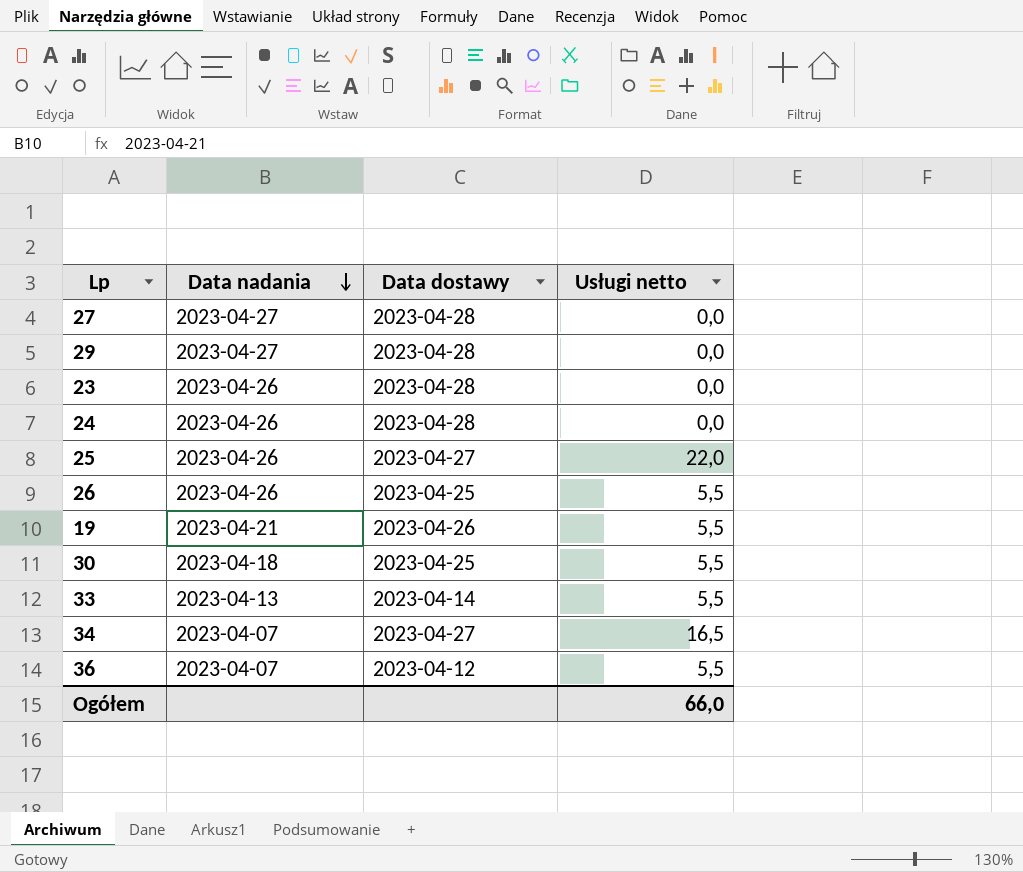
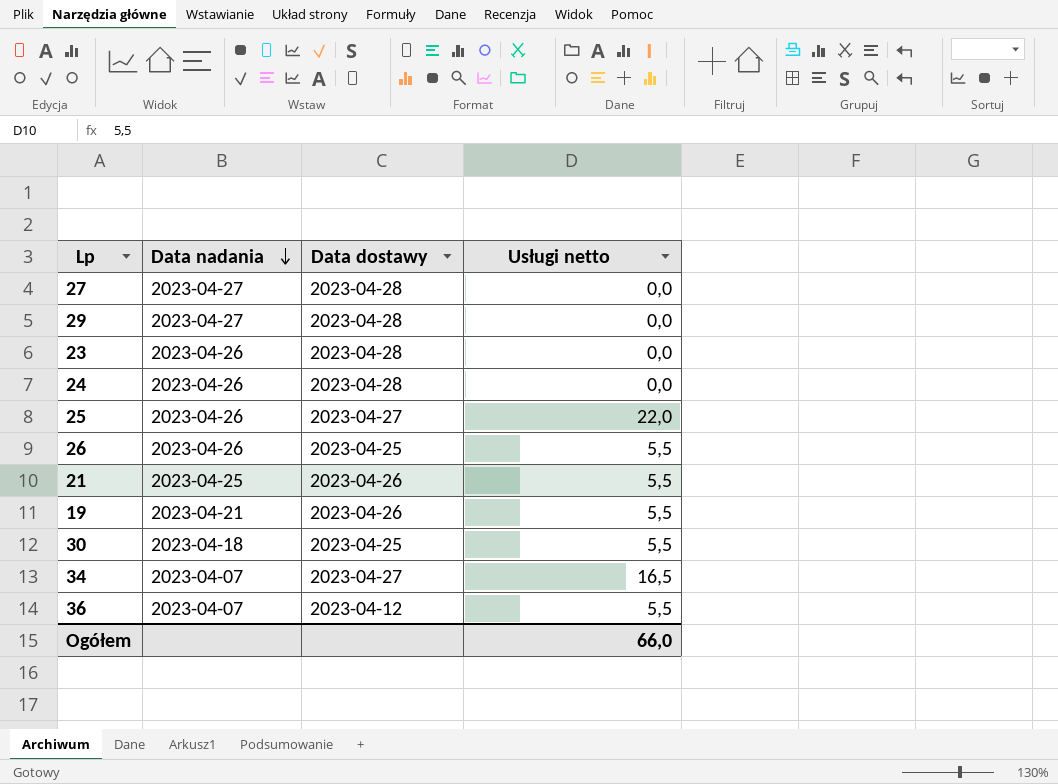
row 33: 2023-04-13 | 2023-04-14 | 5,5 -> none
row 21: none -> 2023-04-25 | 2023-04-26 | 5,5

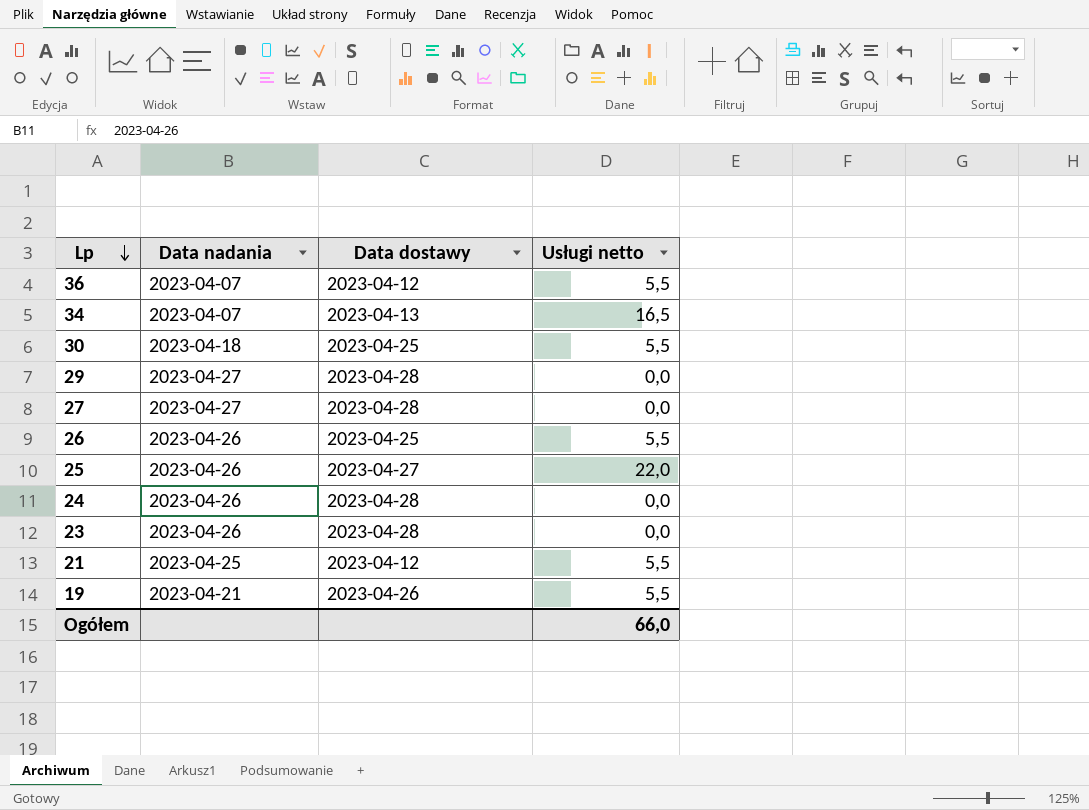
row order: Data nadania descending -> Lp descending
34 | Data dostawy: 2023-04-27 -> 2023-04-13
21 | Data dostawy: 2023-04-26 -> 2023-04-12

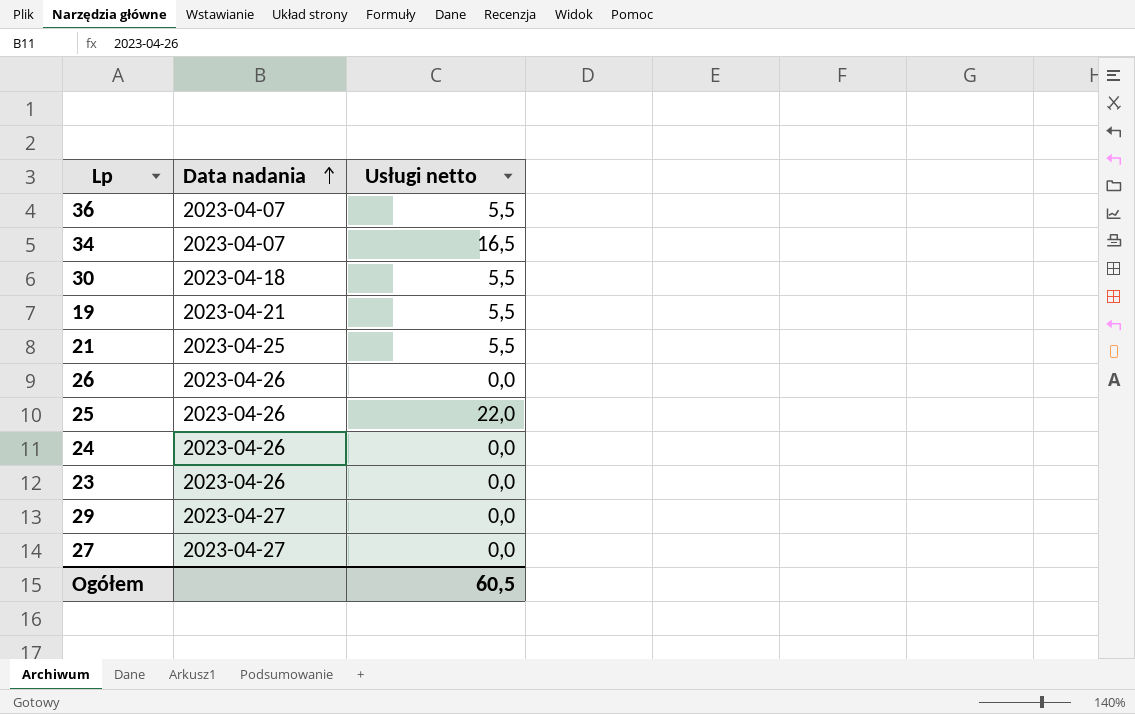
row order: Lp descending -> Data nadania ascending
column Data dostawy | position: 3 -> none
26 | Usługi netto: 5,5 -> 0,0
Ogółem | Usługi netto: 66,0 -> 60,5

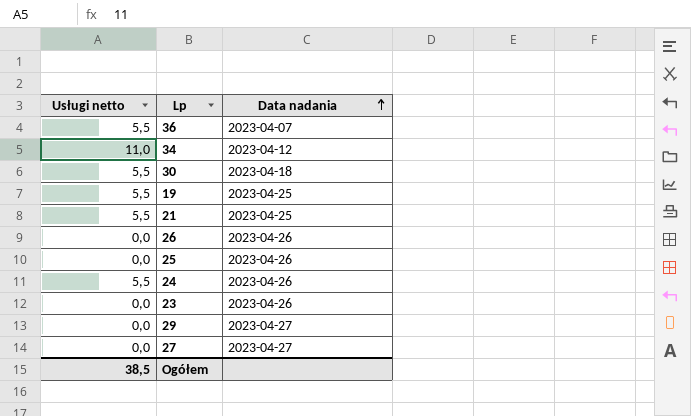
column Usługi netto | position: 3 -> 1
34 | Usługi netto: 16,5 -> 11,0
34 | Data nadania: 2023-04-07 -> 2023-04-12
19 | Data nadania: 2023-04-21 -> 2023-04-25
25 | Usługi netto: 22,0 -> 0,0
24 | Usługi netto: 0,0 -> 5,5
Ogółem | Usługi netto: 60,5 -> 38,5

